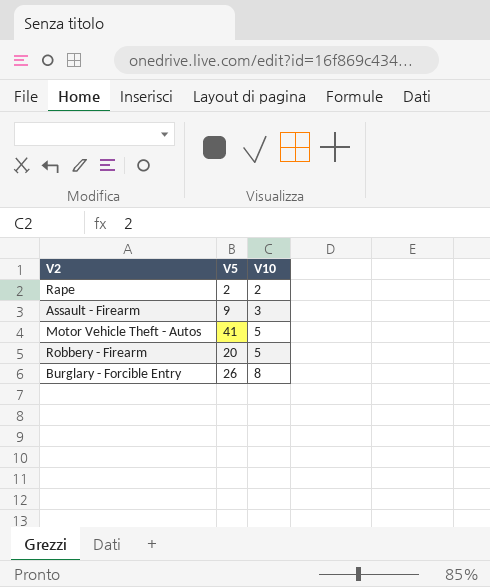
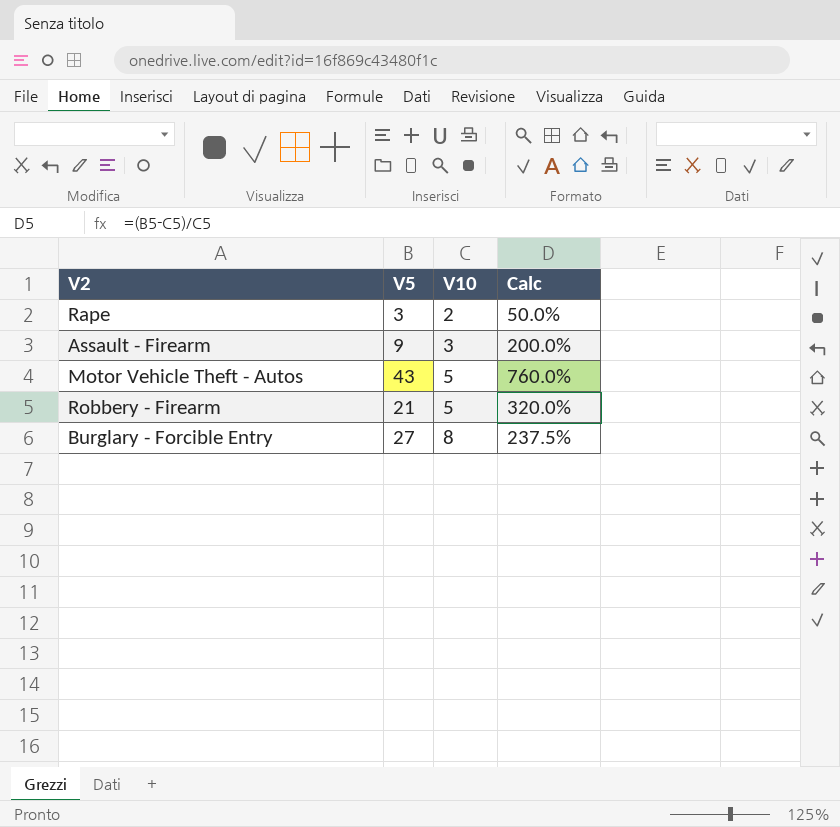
column Calc | formula: none -> ([V5] - [V10]) / [V10]
Rape | V5: 2 -> 3
Motor Vehicle Theft - Autos | V5: 41 -> 43
Robbery - Firearm | V5: 20 -> 21
Burglary - Forcible Entry | V5: 26 -> 27

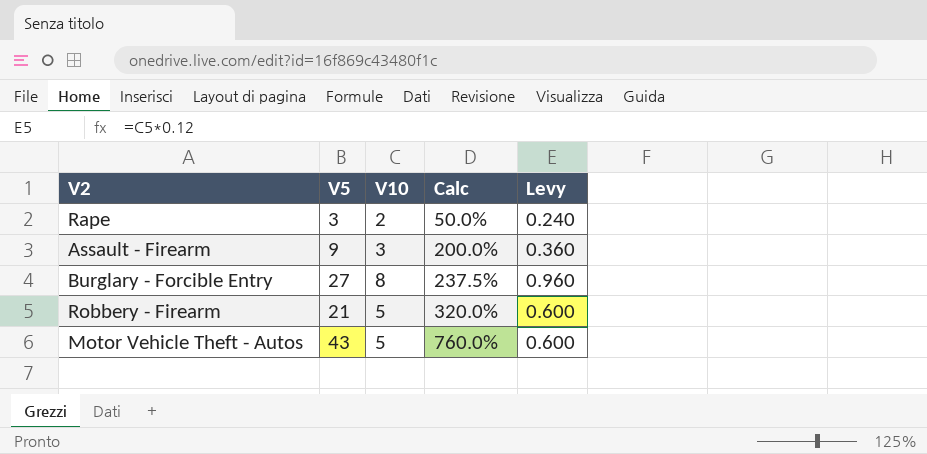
row order: V10 ascending -> Calc ascending
column Levy | formula: none -> [V10] * 0.12

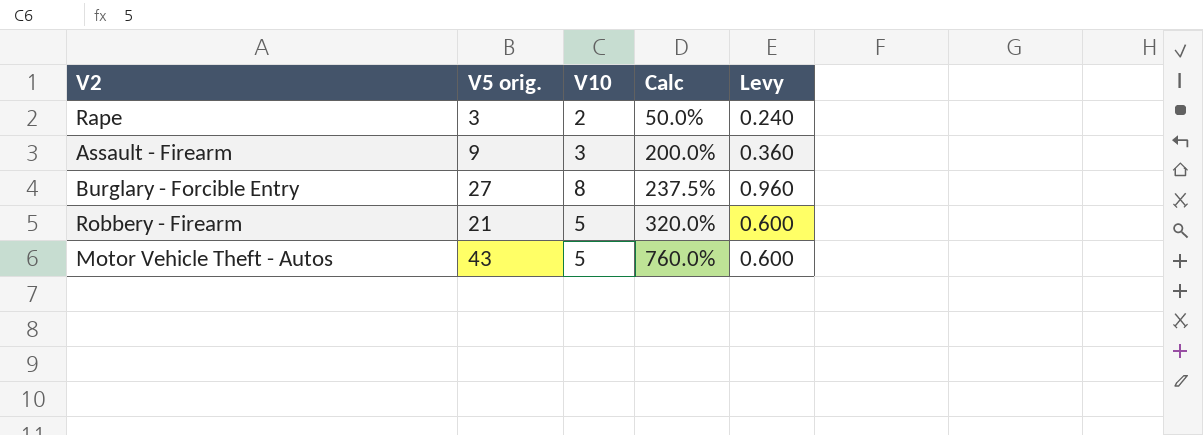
column name: V5 -> V5 orig.

